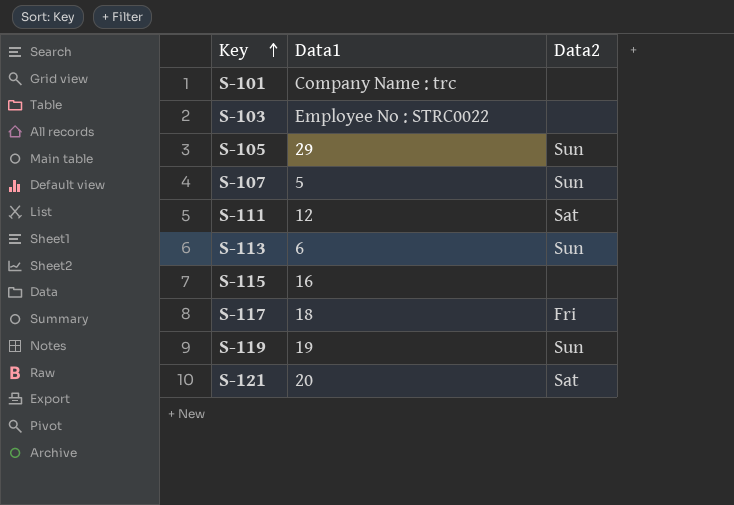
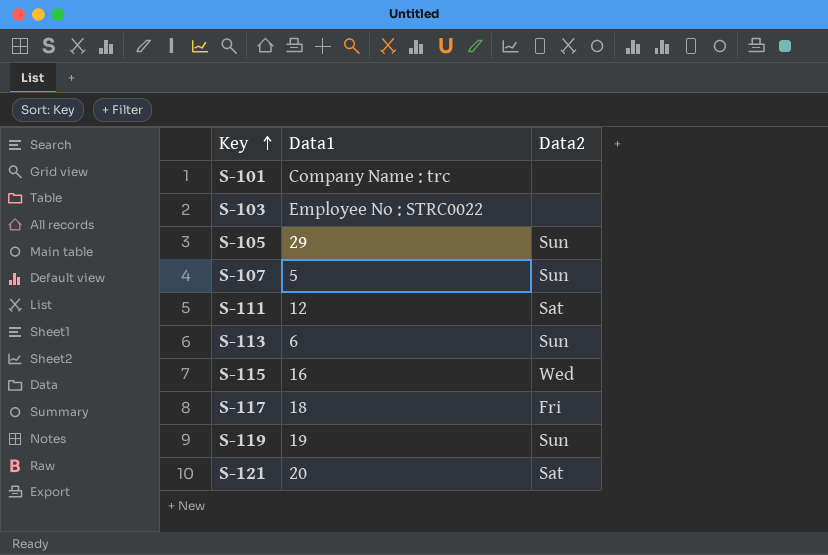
S-115 | Data2: none -> Wed

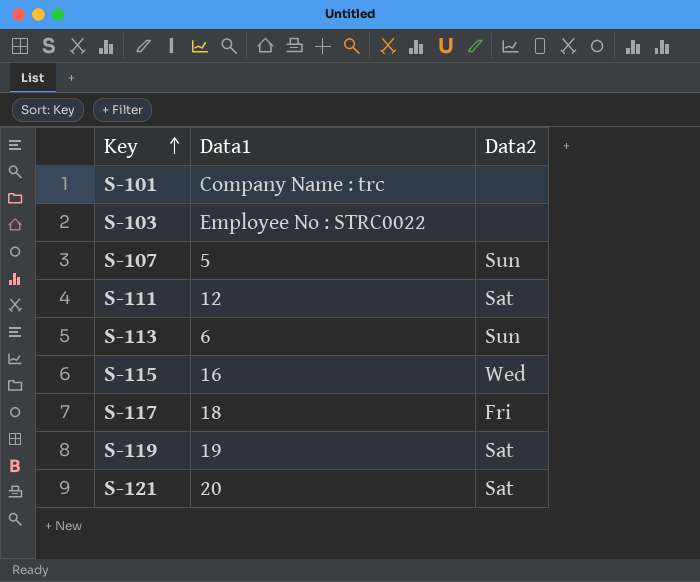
row S-105: 29 | Sun -> none
S-119 | Data2: Sun -> Sat

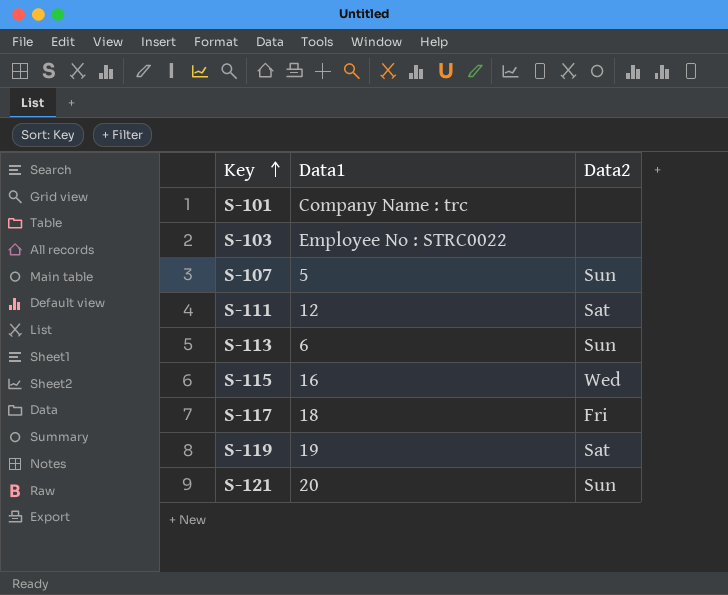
S-121 | Data2: Sat -> Sun

